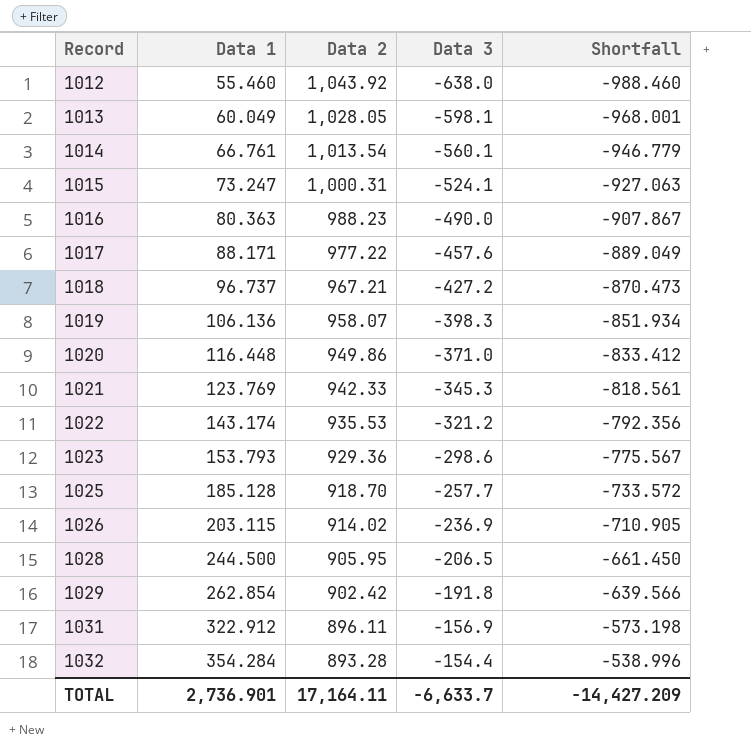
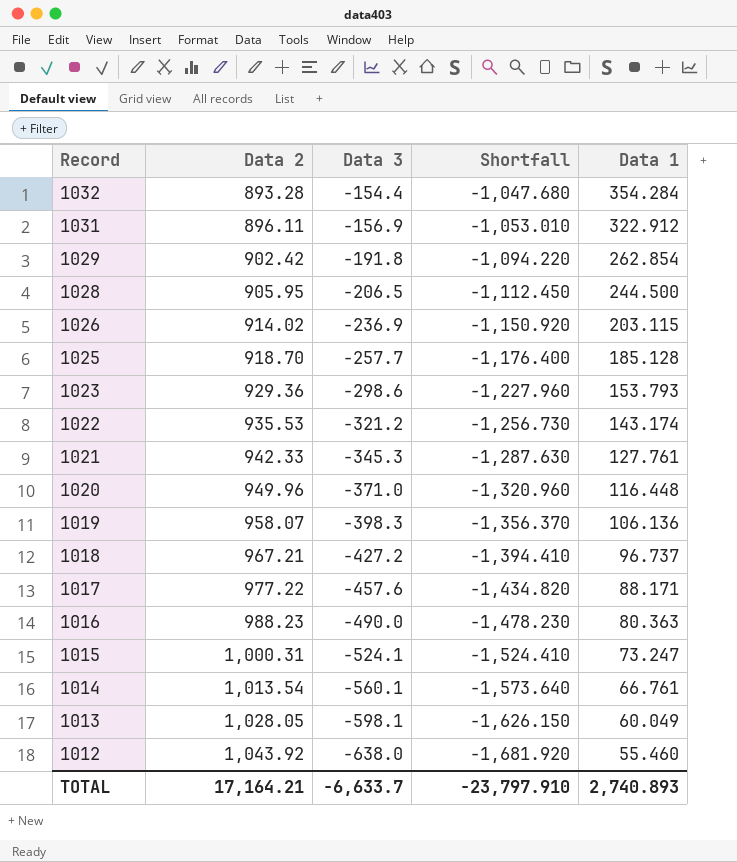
row order: Record ascending -> Record descending
column Shortfall | formula: [Data 1] - [Data 2] -> [Data 3] - [Data 2]
column Data 1 | position: 2 -> 5
1021 | Data 1: 123.769 -> 127.761
1020 | Data 2: 949.86 -> 949.96
TOTAL | Data 2: 17,164.11 -> 17,164.21
TOTAL | Shortfall: -14,427.209 -> -23,797.910
TOTAL | Data 1: 2,736.901 -> 2,740.893

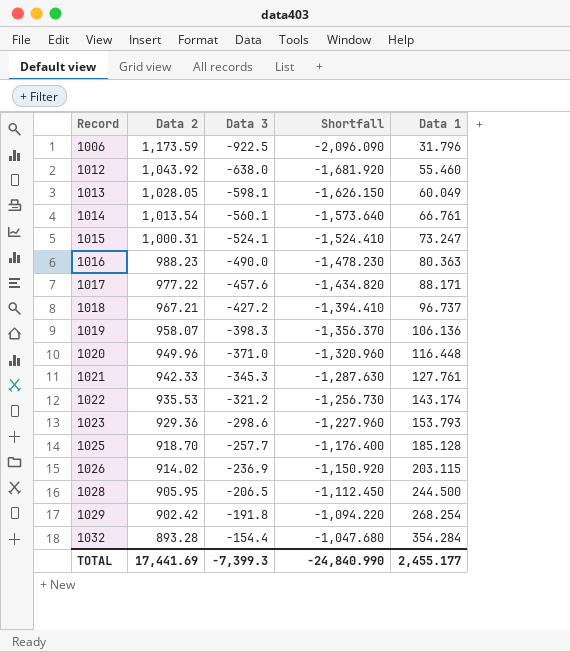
row order: Record descending -> Record ascending
row 1031: 896.11 | -156.9 | -1,053.010 | 322.912 -> none
row 1006: none -> 1,173.59 | -922.5 | -2,096.090 | 31.796
1029 | Data 1: 262.854 -> 268.254
TOTAL | Data 2: 17,164.21 -> 17,441.69
TOTAL | Data 3: -6,633.7 -> -7,399.3
TOTAL | Shortfall: -23,797.910 -> -24,840.990
TOTAL | Data 1: 2,740.893 -> 2,455.177

